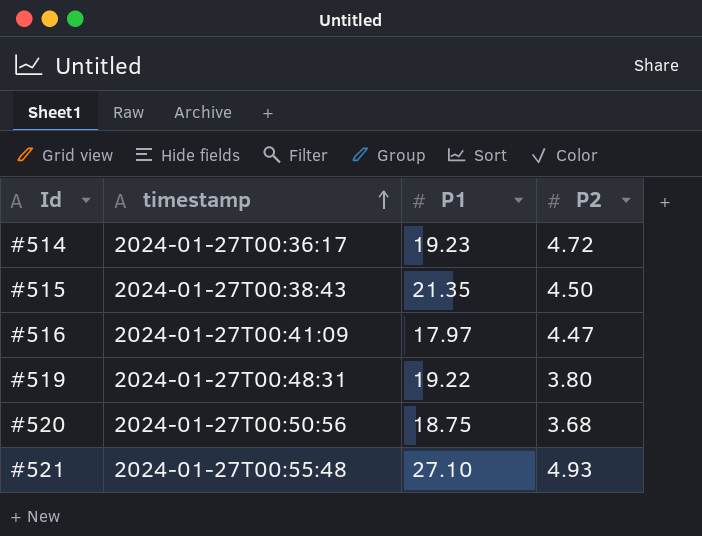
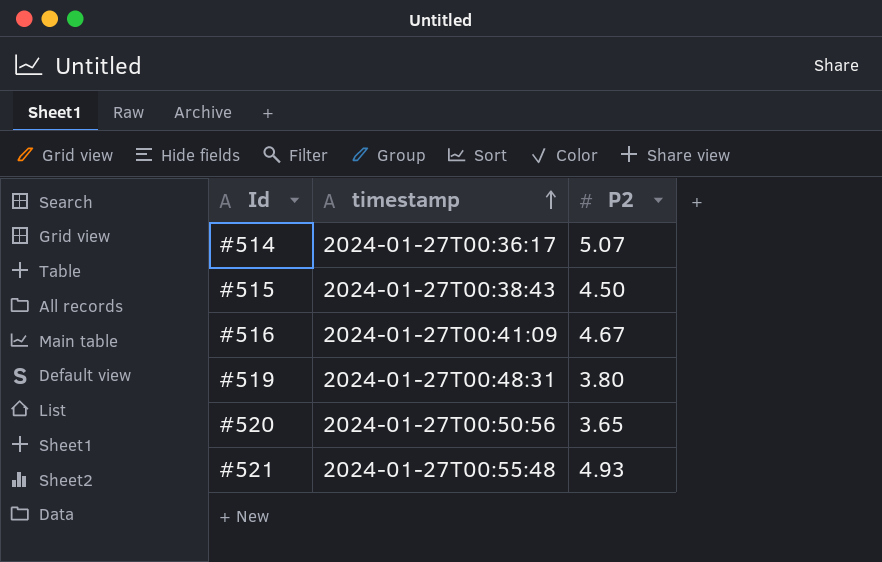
column P1 | position: 3 -> none
#514 | P2: 4.72 -> 5.07
#516 | P2: 4.47 -> 4.67
#520 | P2: 3.68 -> 3.65

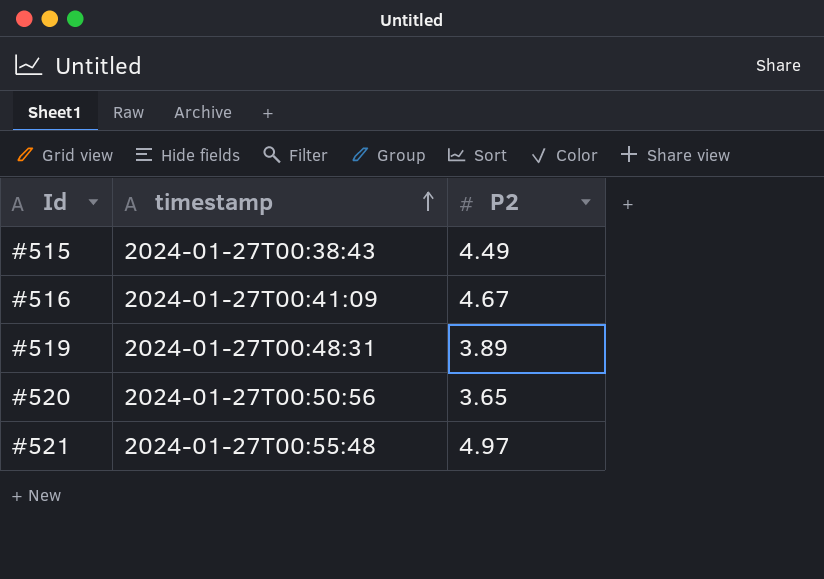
row #514: 2024-01-27T00:36:17 | 5.07 -> none
#515 | P2: 4.50 -> 4.49
#519 | P2: 3.80 -> 3.89
#521 | P2: 4.93 -> 4.97

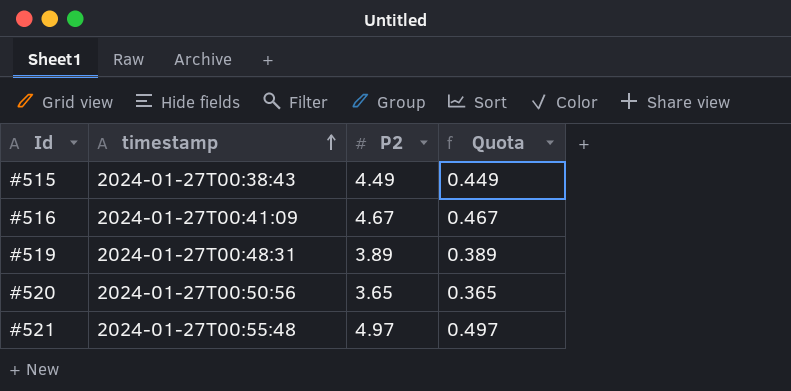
column Quota | formula: none -> [P2] * 0.1

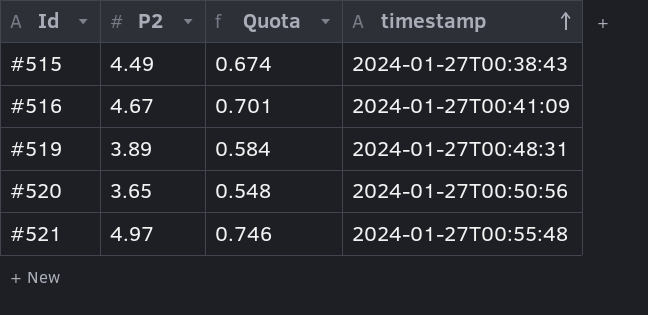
column Quota | formula: [P2] * 0.1 -> [P2] * 0.15
column timestamp | position: 2 -> 4

